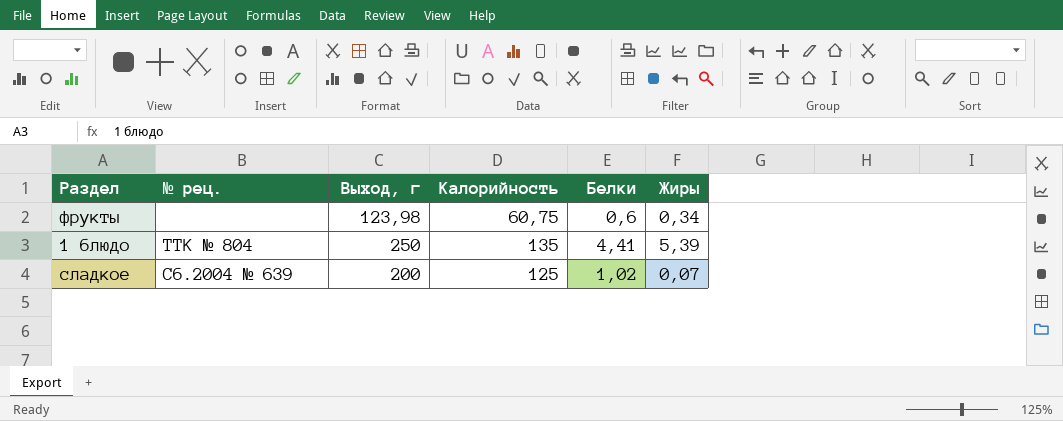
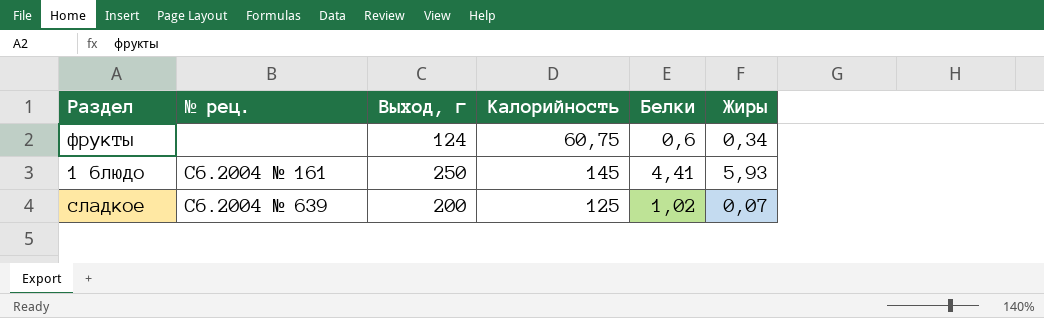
фрукты | Выход, г: 123,98 -> 124
1 блюдо | № рец.: ТТК № 804 -> Сб.2004 № 161
1 блюдо | Калорийность: 135 -> 145
1 блюдо | Жиры: 5,39 -> 5,93

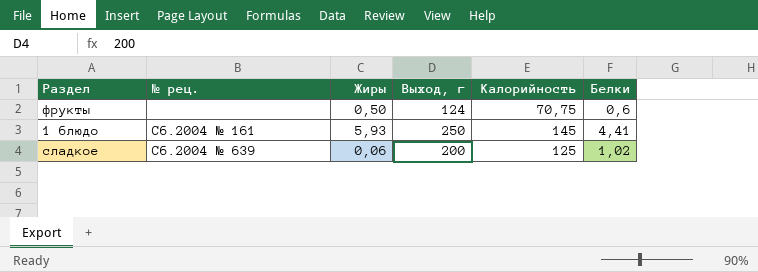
column Жиры | position: 6 -> 3
фрукты | Жиры: 0,34 -> 0,50
фрукты | Калорийность: 60,75 -> 70,75
сладкое | Жиры: 0,07 -> 0,06

